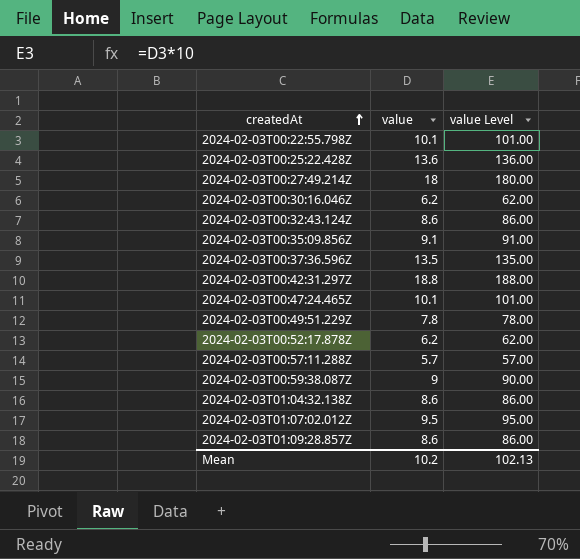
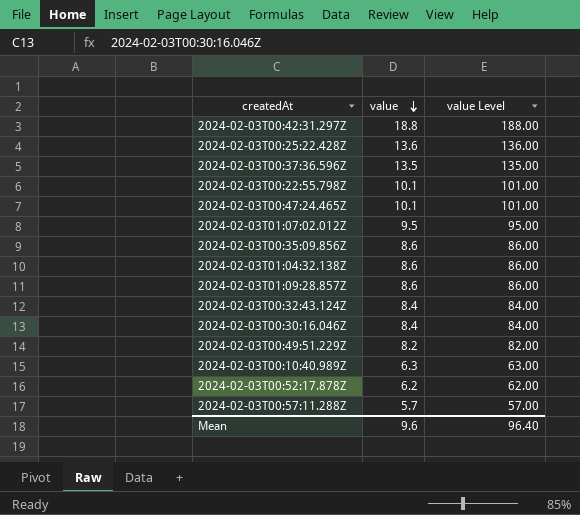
row order: createdAt ascending -> value descending
row 2024-02-03T00:27:49.214Z: 18 | 180.00 -> none
row 2024-02-03T00:59:38.087Z: 9 | 90.00 -> none
2024-02-03T00:35:09.856Z | value: 9.1 -> 8.6
2024-02-03T00:35:09.856Z | value Level: 91.00 -> 86.00
2024-02-03T00:32:43.124Z | value: 8.6 -> 8.4
2024-02-03T00:32:43.124Z | value Level: 86.00 -> 84.00
2024-02-03T00:30:16.046Z | value: 6.2 -> 8.4
2024-02-03T00:30:16.046Z | value Level: 62.00 -> 84.00
2024-02-03T00:49:51.229Z | value: 7.8 -> 8.2
2024-02-03T00:49:51.229Z | value Level: 78.00 -> 82.00
row 2024-02-03T00:10:40.989Z: none -> 6.3 | 63.00
Mean | value: 10.2 -> 9.6
Mean | value Level: 102.13 -> 96.40

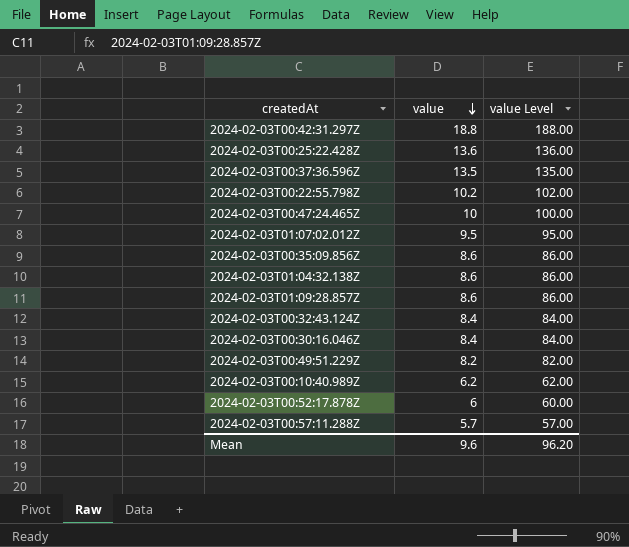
2024-02-03T00:22:55.798Z | value: 10.1 -> 10.2
2024-02-03T00:22:55.798Z | value Level: 101.00 -> 102.00
2024-02-03T00:47:24.465Z | value: 10.1 -> 10
2024-02-03T00:47:24.465Z | value Level: 101.00 -> 100.00
2024-02-03T00:10:40.989Z | value: 6.3 -> 6.2
2024-02-03T00:10:40.989Z | value Level: 63.00 -> 62.00
2024-02-03T00:52:17.878Z | value: 6.2 -> 6
2024-02-03T00:52:17.878Z | value Level: 62.00 -> 60.00
Mean | value Level: 96.40 -> 96.20

